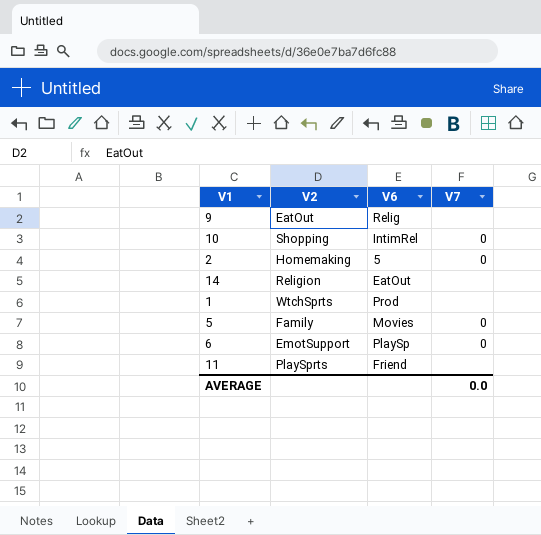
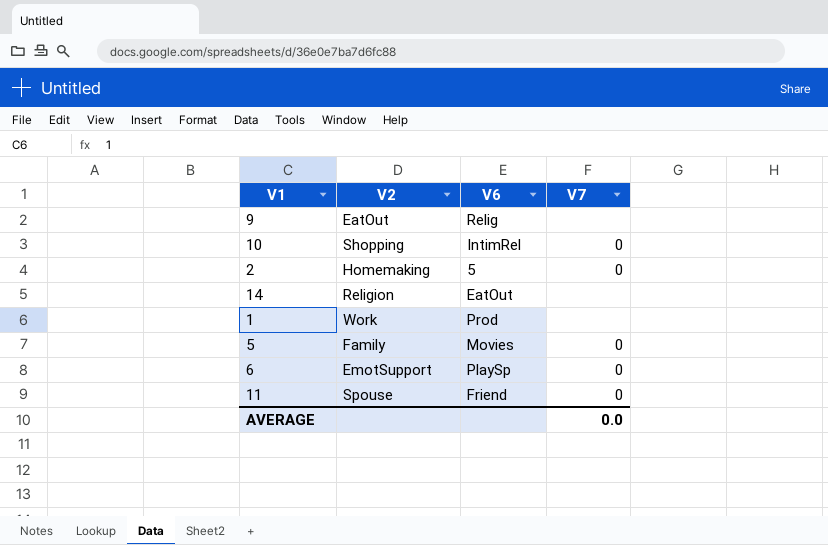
1 | V2: WtchSprts -> Work
11 | V2: PlaySprts -> Spouse
11 | V7: none -> 0

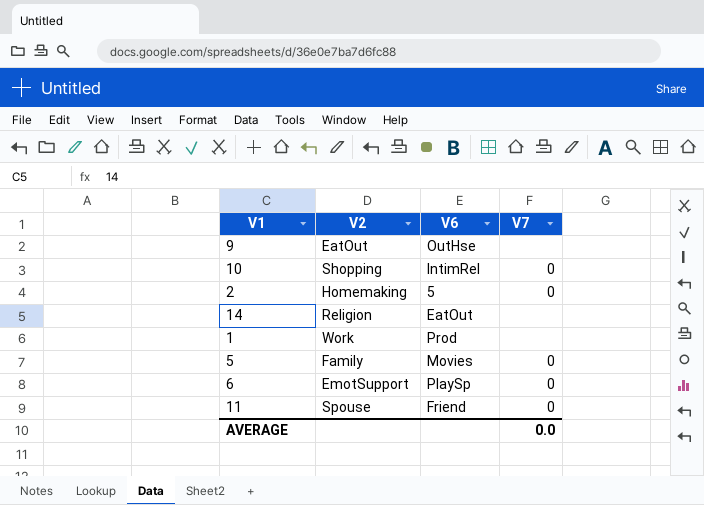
9 | V6: Relig -> OutHse

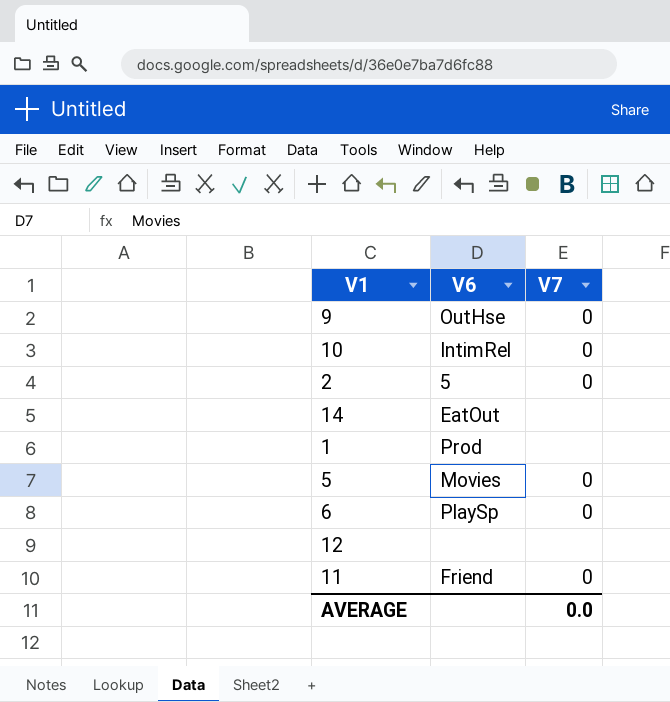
column V2 | position: 2 -> none
9 | V7: none -> 0
row 12: none -> none | none

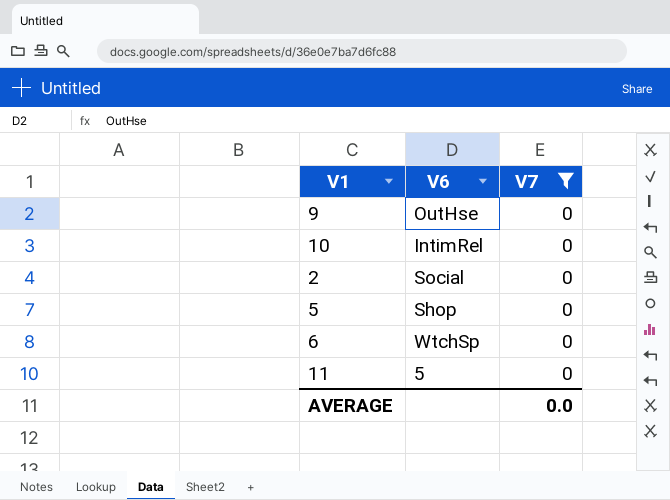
filter: none -> V7 = 0
2 | V6: 5 -> Social
5 | V6: Movies -> Shop
6 | V6: PlaySp -> WtchSp
11 | V6: Friend -> 5

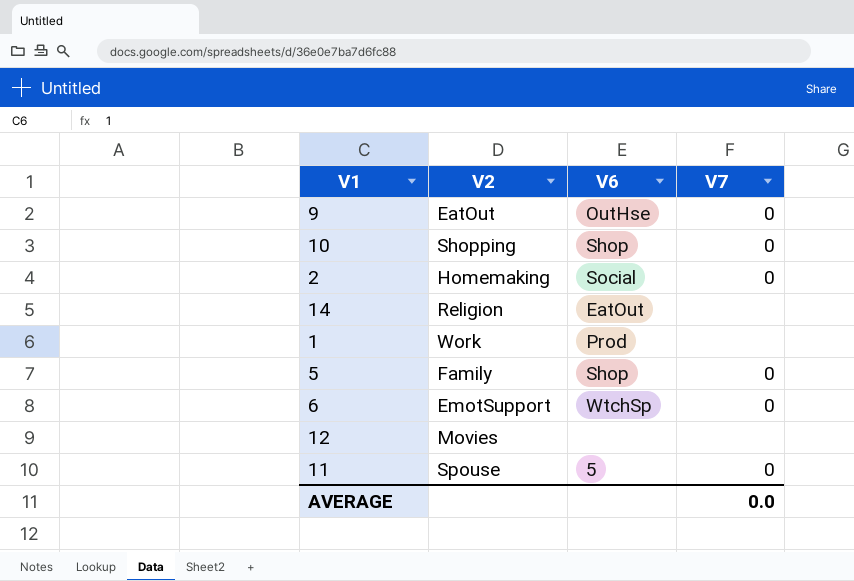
filter: V7 = 0 -> none
column V2 | position: none -> 2
10 | V6: IntimRel -> Shop

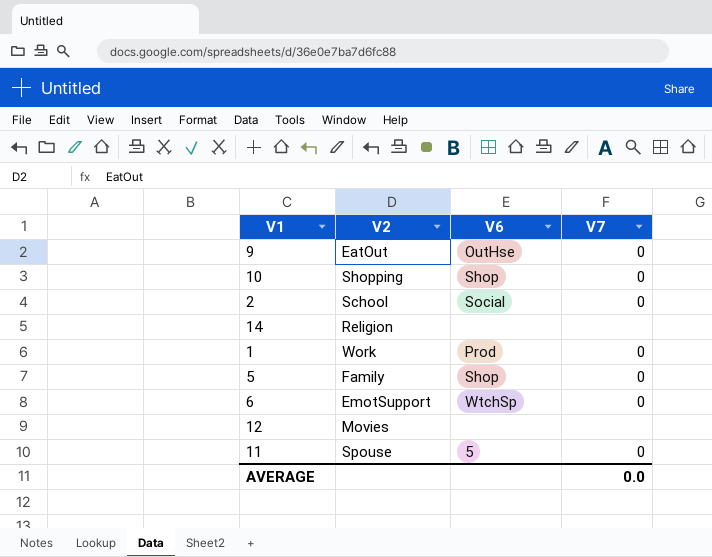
2 | V2: Homemaking -> School
14 | V6: EatOut -> none
1 | V7: none -> 0

